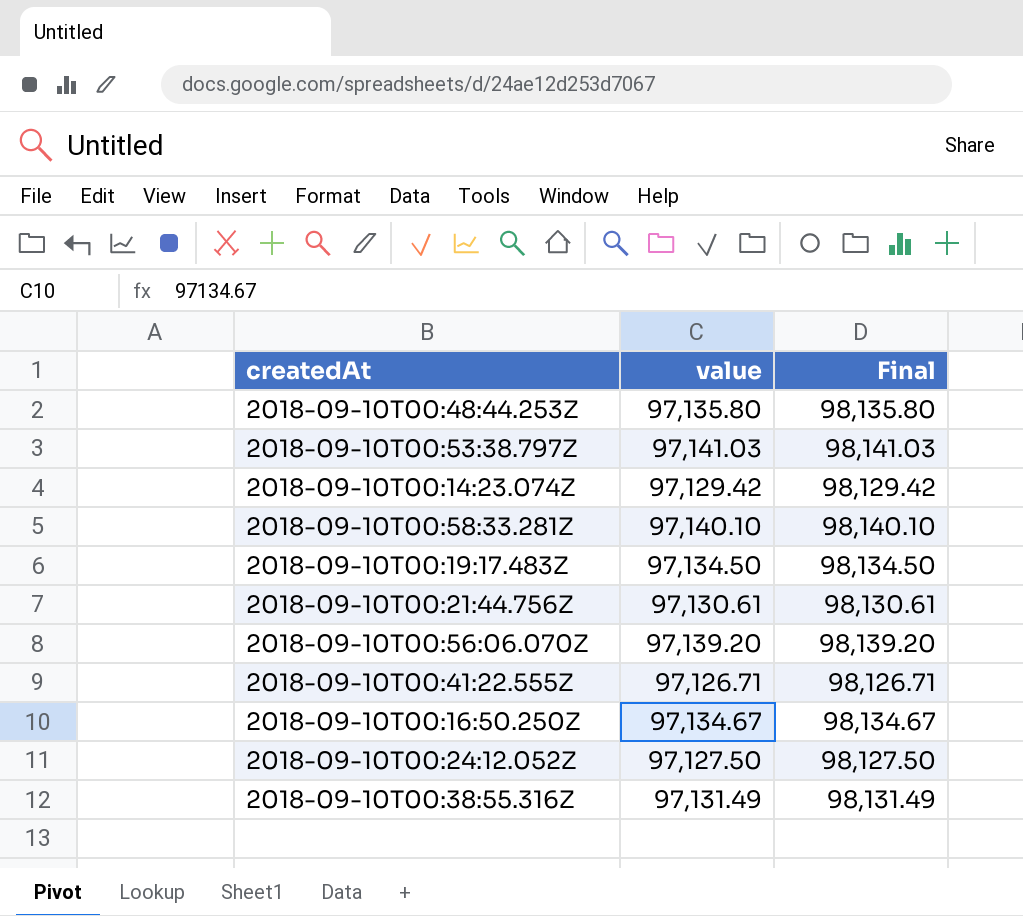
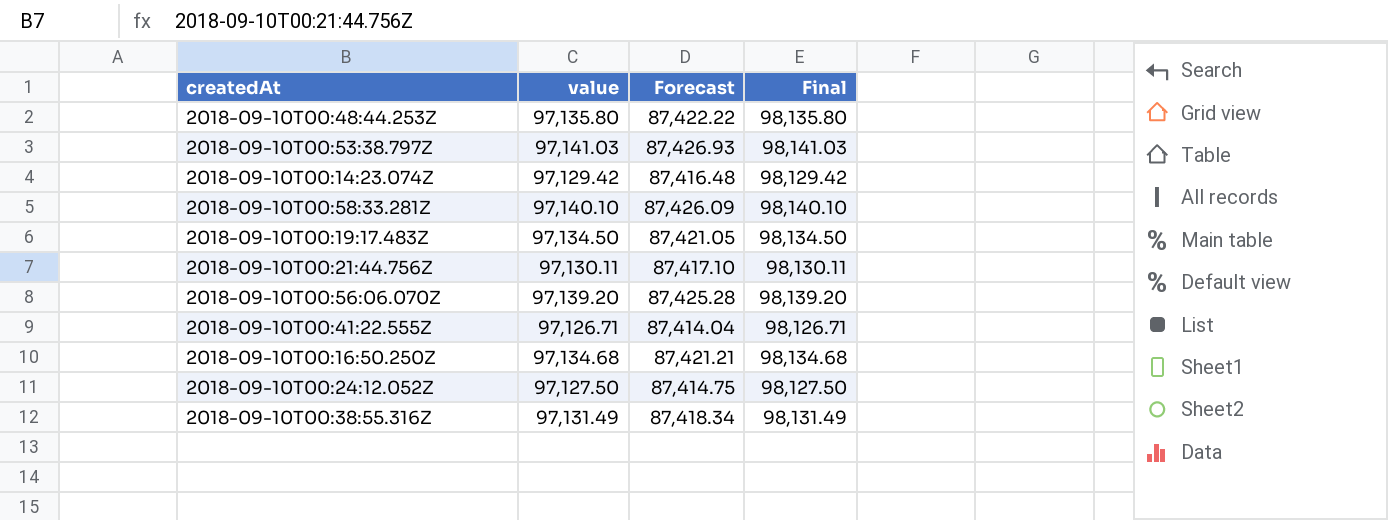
column Forecast | formula: none -> [value] * 0.9
2018-09-10T00:21:44.756Z | value: 97,130.61 -> 97,130.11
2018-09-10T00:21:44.756Z | Final: 98,130.61 -> 98,130.11
2018-09-10T00:16:50.250Z | value: 97,134.67 -> 97,134.68
2018-09-10T00:16:50.250Z | Final: 98,134.67 -> 98,134.68

